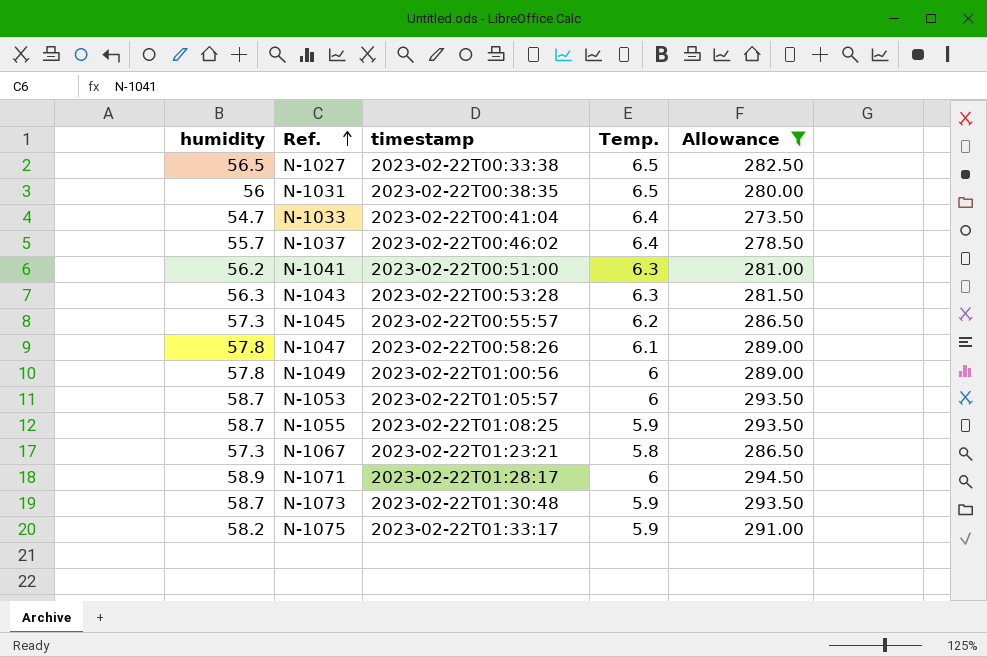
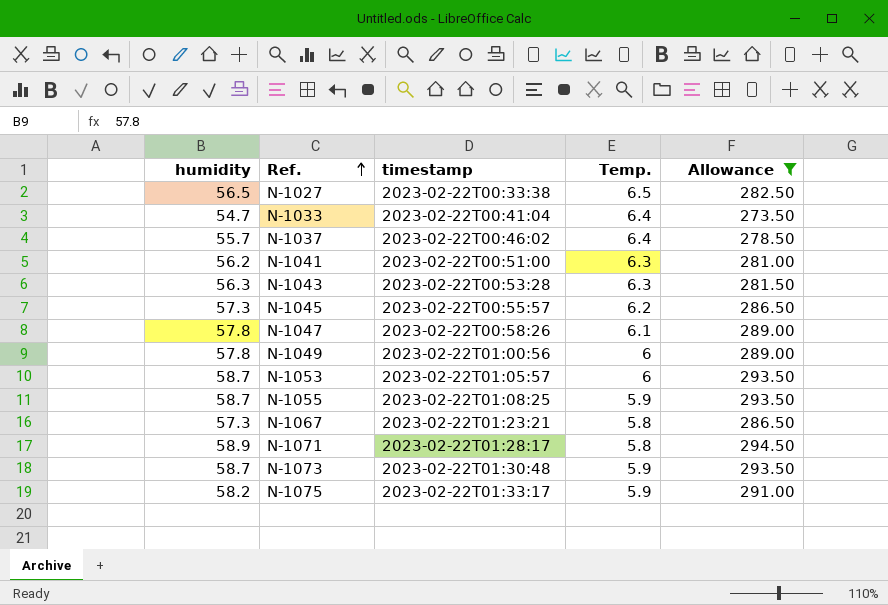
row N-1031: 56 | 2023-02-22T00:38:35 | 6.5 | 280.00 -> none
N-1071 | Temp.: 6 -> 5.8

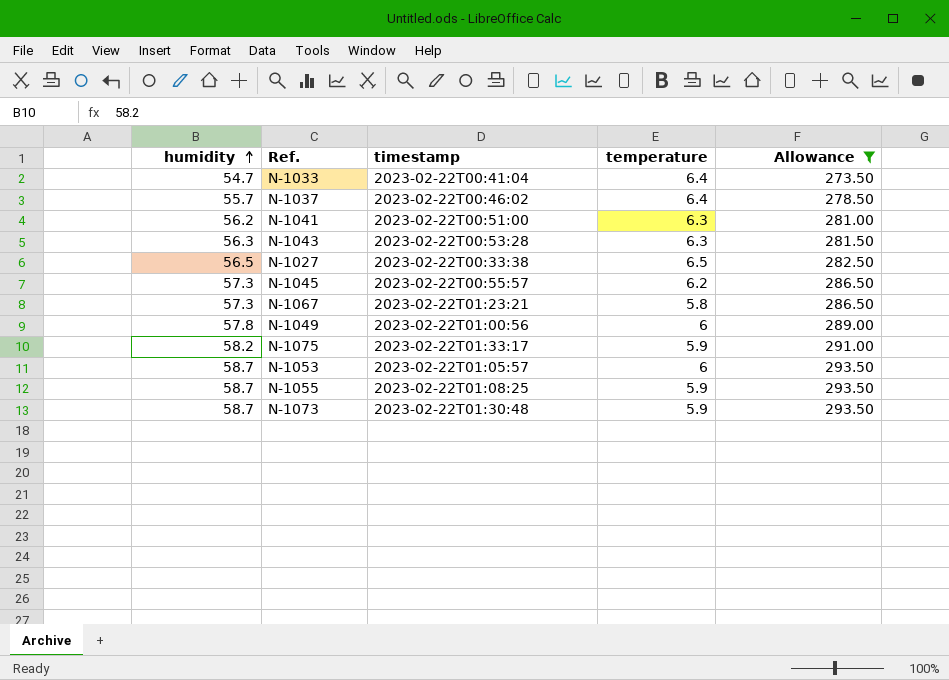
row order: Ref. ascending -> humidity ascending
column name: Temp. -> temperature
row N-1047: 57.8 | 2023-02-22T00:58:26 | 6.1 | 289.00 -> none
row N-1071: 58.9 | 2023-02-22T01:28:17 | 5.8 | 294.50 -> none

